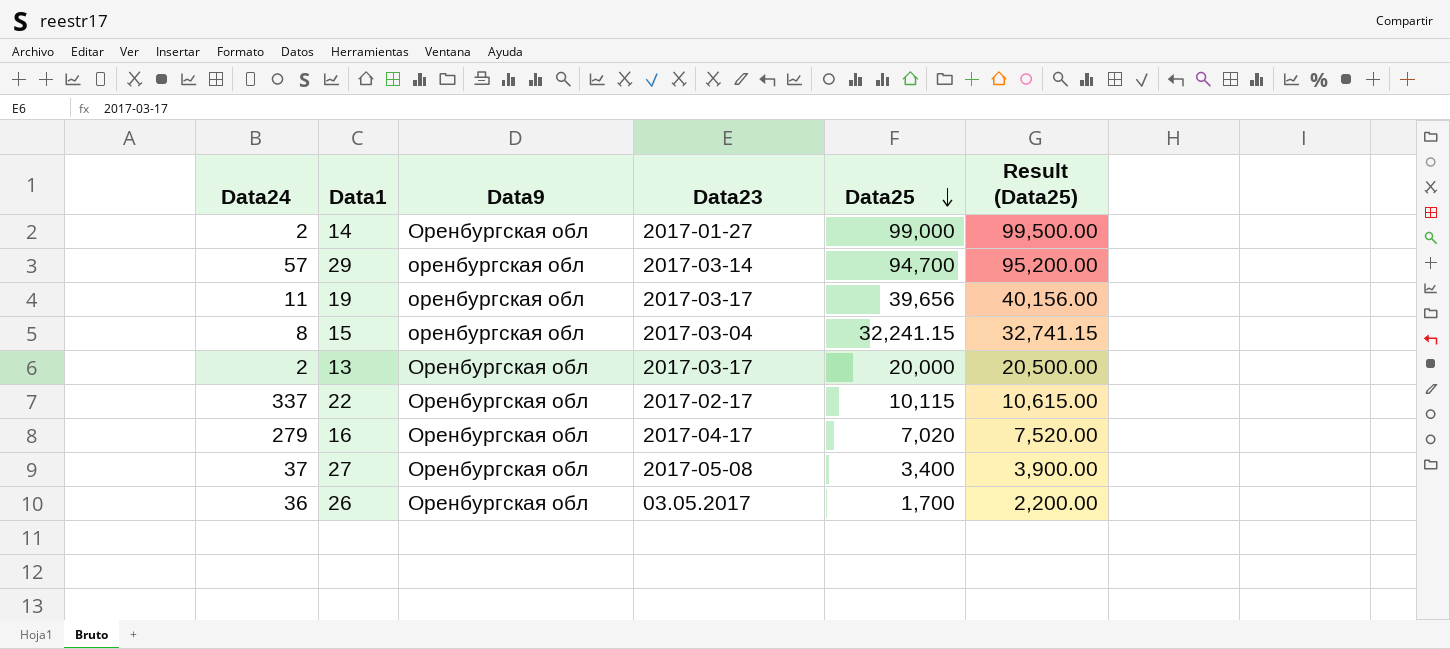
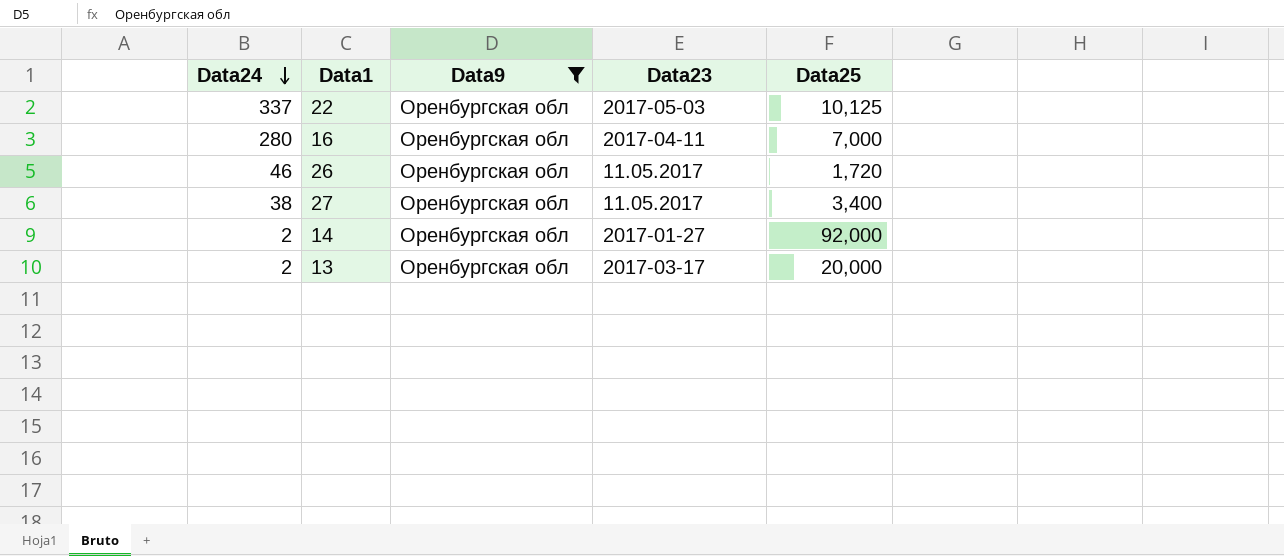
filter: none -> Data9 = Оренбургская обл
row order: Data25 descending -> Data24 descending
column Result (Data25) | formula: [Data25] + 500 -> none
22 | Data23: 2017-02-17 -> 2017-05-03
22 | Data25: 10,115 -> 10,125
16 | Data24: 279 -> 280
16 | Data23: 2017-04-17 -> 2017-04-11
16 | Data25: 7,020 -> 7,000
26 | Data24: 36 -> 46
26 | Data23: 03.05.2017 -> 11.05.2017
26 | Data25: 1,700 -> 1,720
27 | Data24: 37 -> 38
27 | Data23: 2017-05-08 -> 11.05.2017
14 | Data25: 99,000 -> 92,000

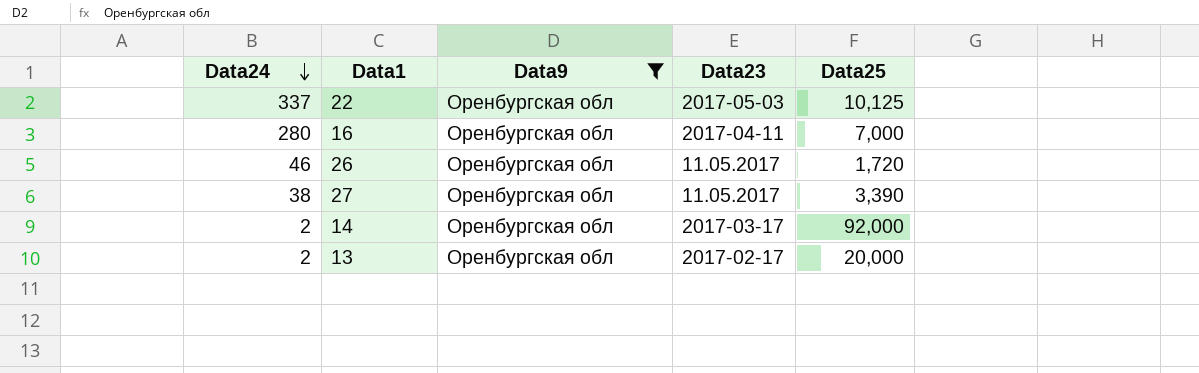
27 | Data25: 3,400 -> 3,390
14 | Data23: 2017-01-27 -> 2017-03-17
13 | Data23: 2017-03-17 -> 2017-02-17

